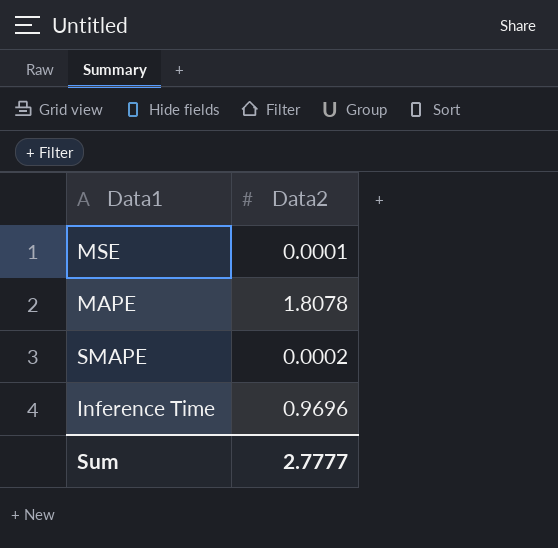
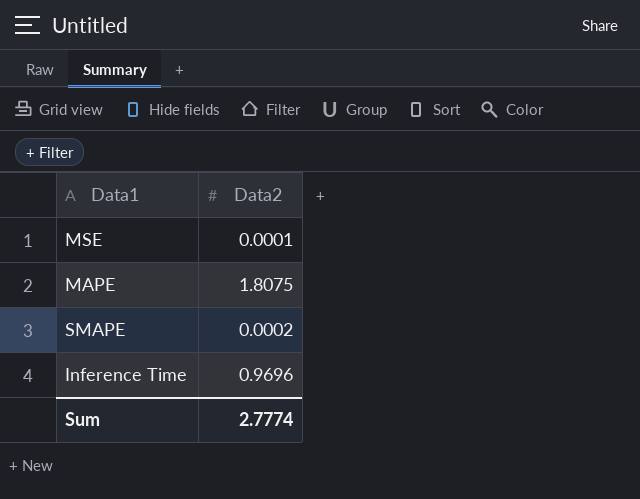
MAPE | Data2: 1.8078 -> 1.8075
Sum | Data2: 2.7777 -> 2.7774

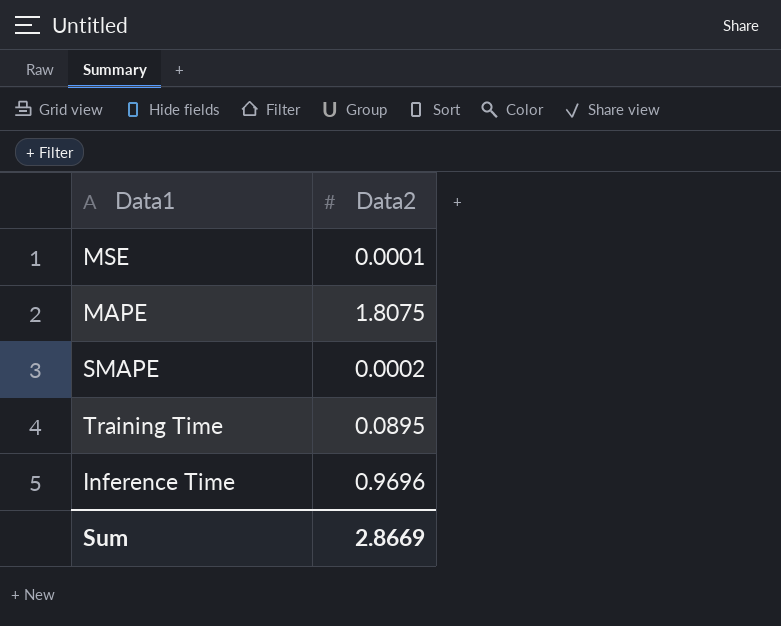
row Training Time: none -> 0.0895
Sum | Data2: 2.7774 -> 2.8669

